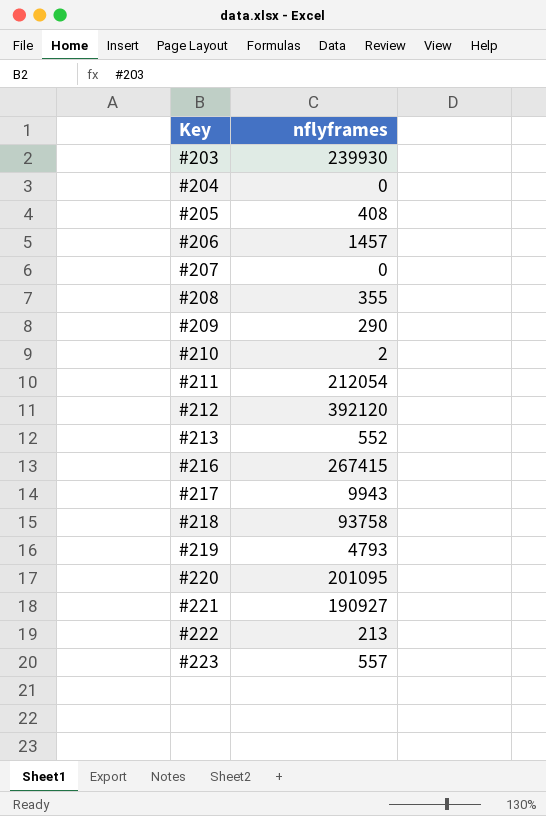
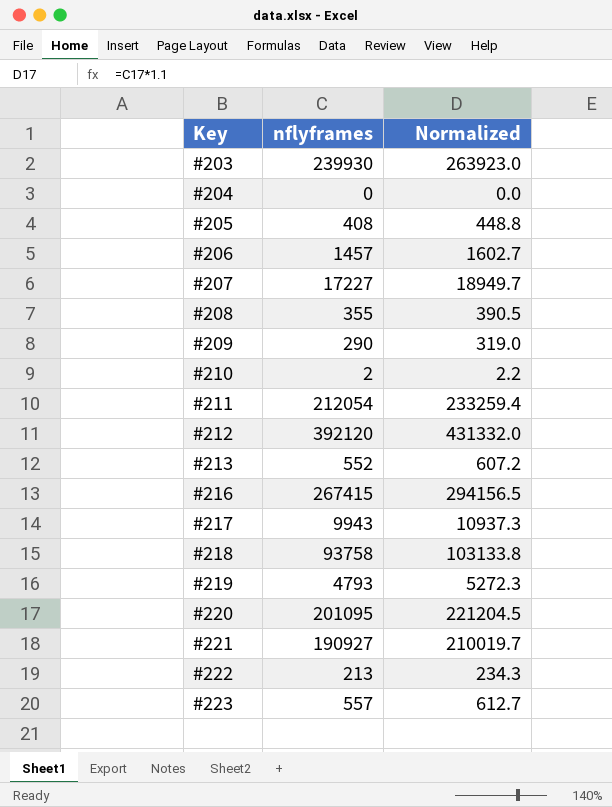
column Normalized | formula: none -> [nflyframes] * 1.1
#207 | nflyframes: 0 -> 17227

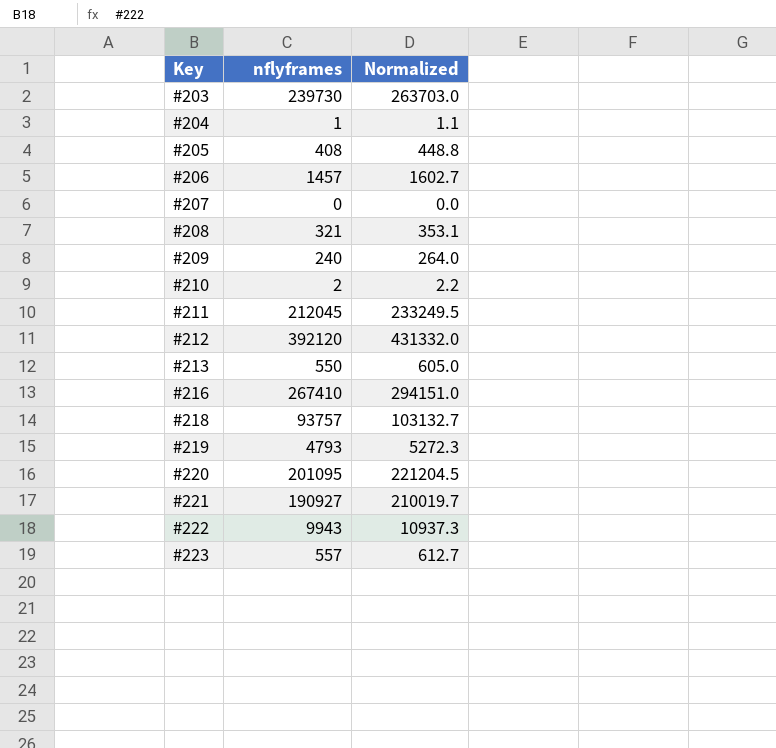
row #217: 9943 | 10937.3 -> none
#203 | nflyframes: 239930 -> 239730
#203 | Normalized: 263923.0 -> 263703.0
#204 | nflyframes: 0 -> 1
#204 | Normalized: 0.0 -> 1.1
#207 | nflyframes: 17227 -> 0
#207 | Normalized: 18949.7 -> 0.0
#208 | nflyframes: 355 -> 321
#208 | Normalized: 390.5 -> 353.1
#209 | nflyframes: 290 -> 240
#209 | Normalized: 319.0 -> 264.0
#211 | nflyframes: 212054 -> 212045
#211 | Normalized: 233259.4 -> 233249.5
#213 | nflyframes: 552 -> 550
#213 | Normalized: 607.2 -> 605.0
#216 | nflyframes: 267415 -> 267410
#216 | Normalized: 294156.5 -> 294151.0
#218 | nflyframes: 93758 -> 93757
#218 | Normalized: 103133.8 -> 103132.7
#222 | nflyframes: 213 -> 9943
#222 | Normalized: 234.3 -> 10937.3

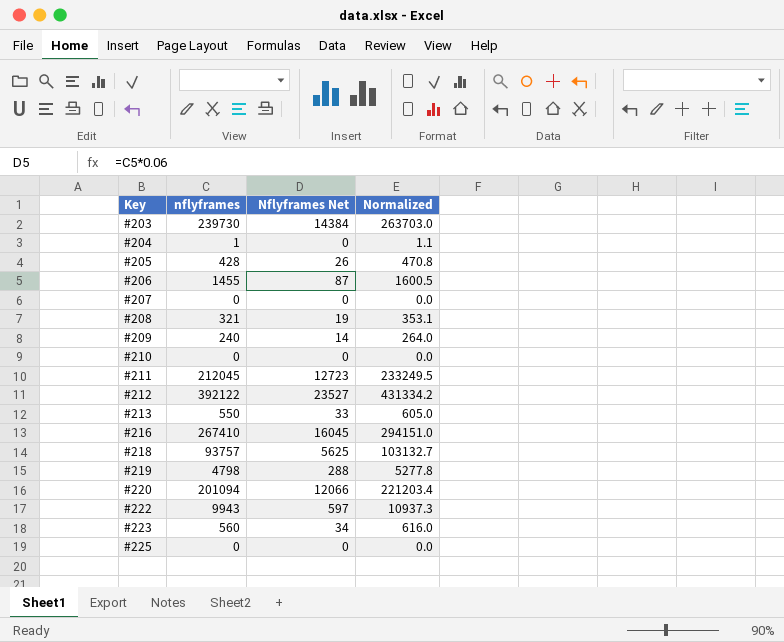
column Nflyframes Net | formula: none -> [nflyframes] * 0.06
row #221: 190927 | 210019.7 -> none
#205 | nflyframes: 408 -> 428
#205 | Normalized: 448.8 -> 470.8
#206 | nflyframes: 1457 -> 1455
#206 | Normalized: 1602.7 -> 1600.5
#210 | nflyframes: 2 -> 0
#210 | Normalized: 2.2 -> 0.0
#212 | nflyframes: 392120 -> 392122
#212 | Normalized: 431332.0 -> 431334.2
#219 | nflyframes: 4793 -> 4798
#219 | Normalized: 5272.3 -> 5277.8
#220 | nflyframes: 201095 -> 201094
#220 | Normalized: 221204.5 -> 221203.4
#223 | nflyframes: 557 -> 560
#223 | Normalized: 612.7 -> 616.0
row #225: none -> 0 | 0 | 0.0

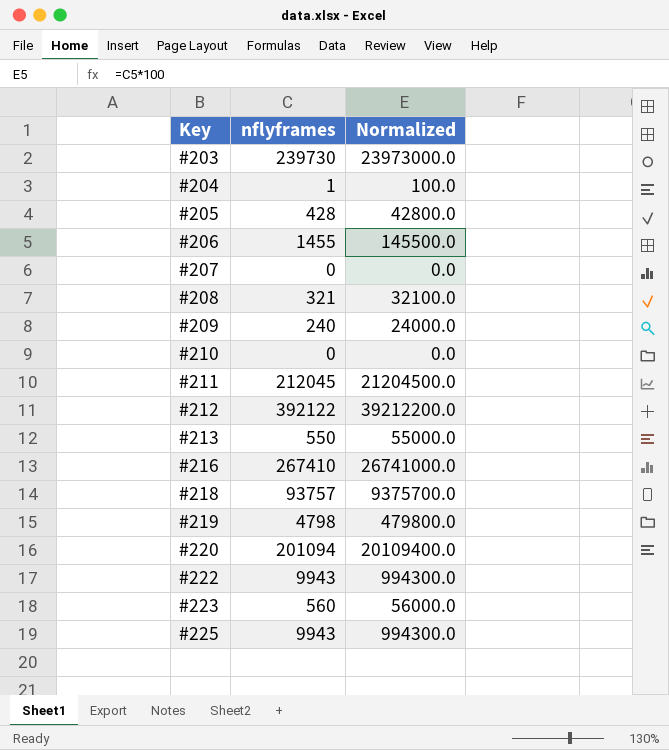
column Nflyframes Net | formula: [nflyframes] * 0.06 -> none
column Normalized | formula: [nflyframes] * 1.1 -> [nflyframes] * 100
#225 | nflyframes: 0 -> 9943

